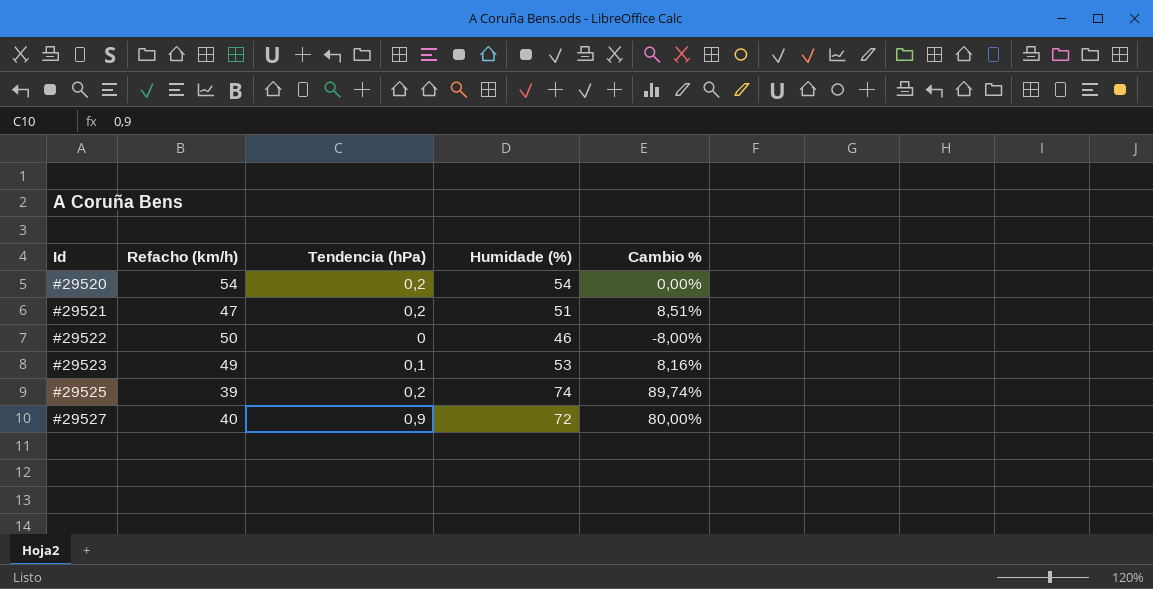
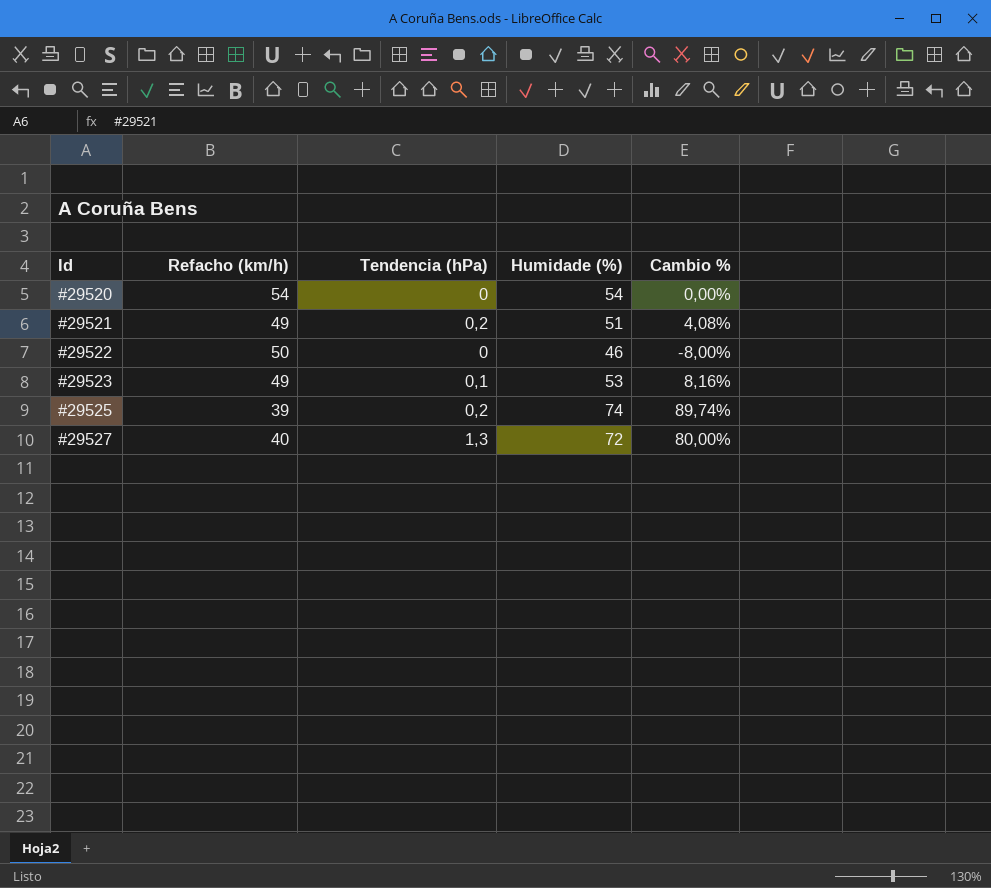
#29520 | Tendencia (hPa): 0,2 -> 0
#29521 | Refacho (km/h): 47 -> 49
#29521 | Cambio %: 8,51% -> 4,08%
#29527 | Tendencia (hPa): 0,9 -> 1,3

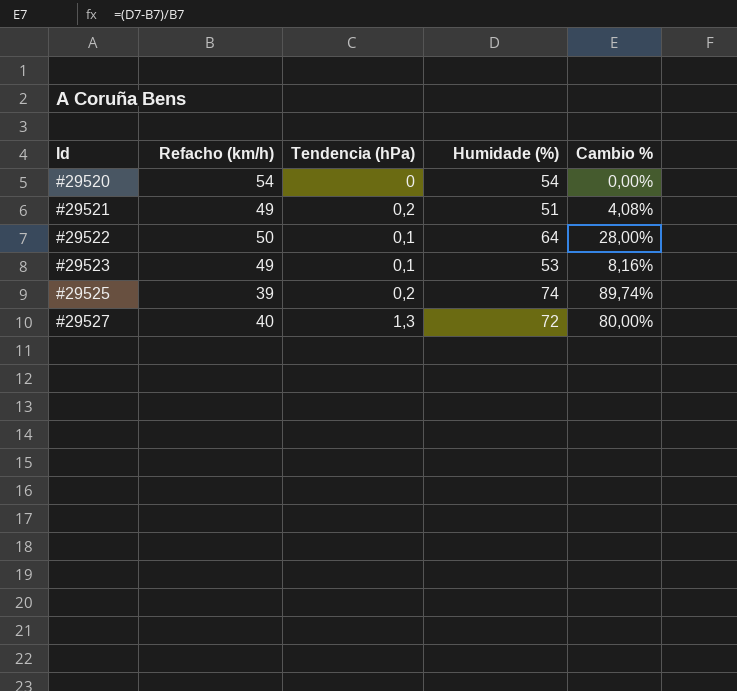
#29522 | Tendencia (hPa): 0 -> 0,1
#29522 | Humidade (%): 46 -> 64
#29522 | Cambio %: -8,00% -> 28,00%

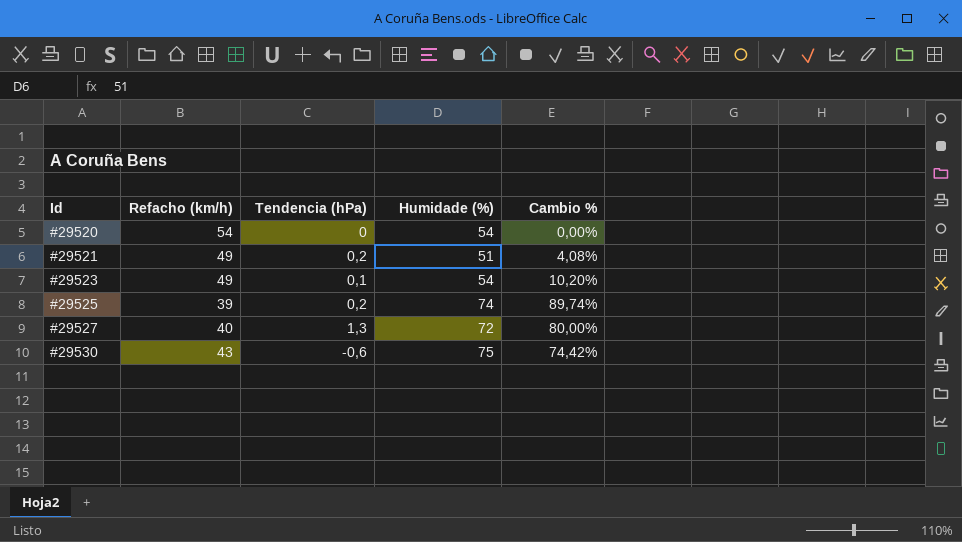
row #29522: 50 | 0,1 | 64 | 28,00% -> none
#29523 | Humidade (%): 53 -> 54
#29523 | Cambio %: 8,16% -> 10,20%
row #29530: none -> 43 | -0,6 | 75 | 74,42%

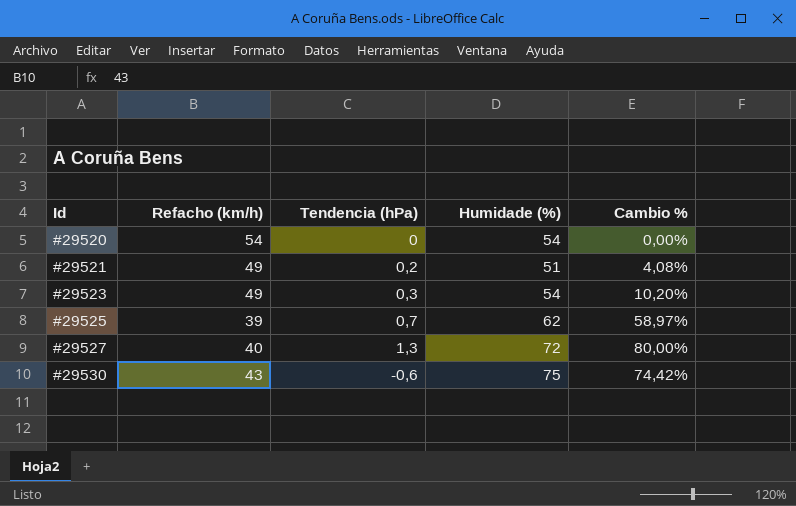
#29523 | Tendencia (hPa): 0,1 -> 0,3
#29525 | Tendencia (hPa): 0,2 -> 0,7
#29525 | Humidade (%): 74 -> 62
#29525 | Cambio %: 89,74% -> 58,97%

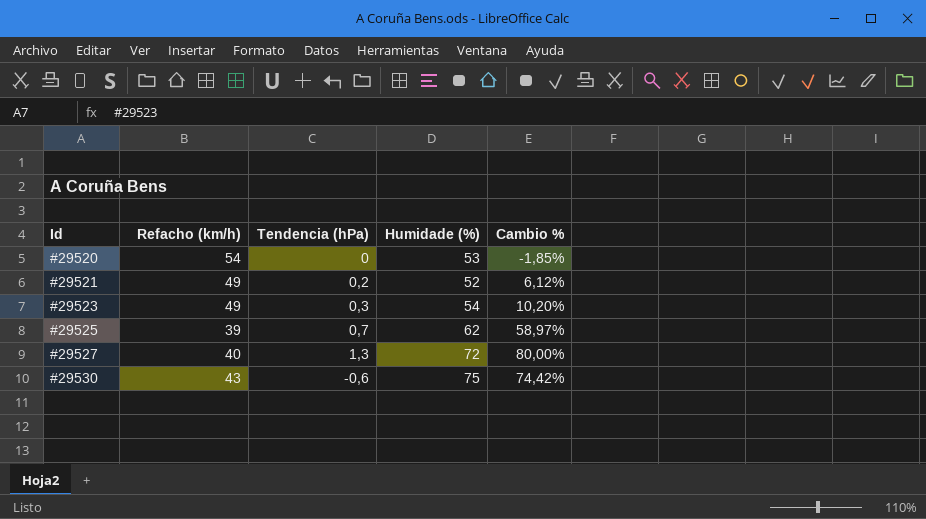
#29520 | Humidade (%): 54 -> 53
#29520 | Cambio %: 0,00% -> -1,85%
#29521 | Humidade (%): 51 -> 52
#29521 | Cambio %: 4,08% -> 6,12%

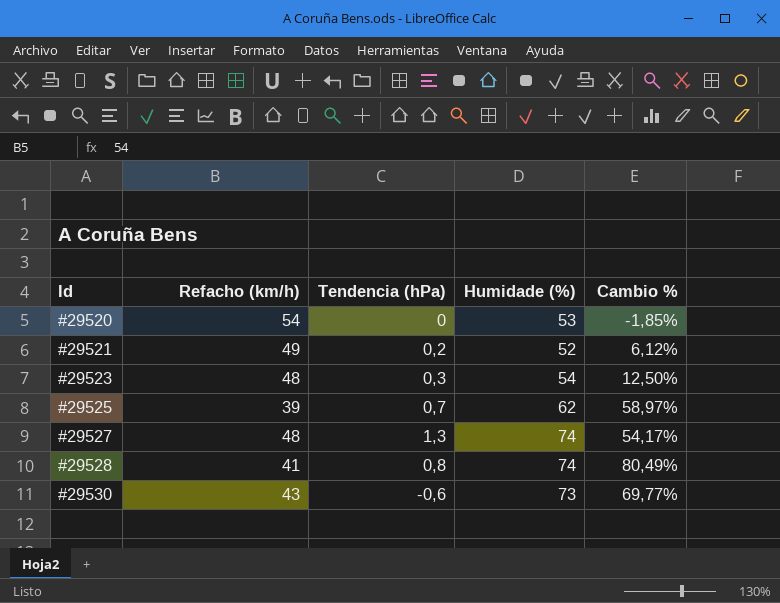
#29523 | Refacho (km/h): 49 -> 48
#29523 | Cambio %: 10,20% -> 12,50%
#29527 | Refacho (km/h): 40 -> 48
#29527 | Humidade (%): 72 -> 74
#29527 | Cambio %: 80,00% -> 54,17%
row #29528: none -> 41 | 0,8 | 74 | 80,49%
#29530 | Humidade (%): 75 -> 73
#29530 | Cambio %: 74,42% -> 69,77%

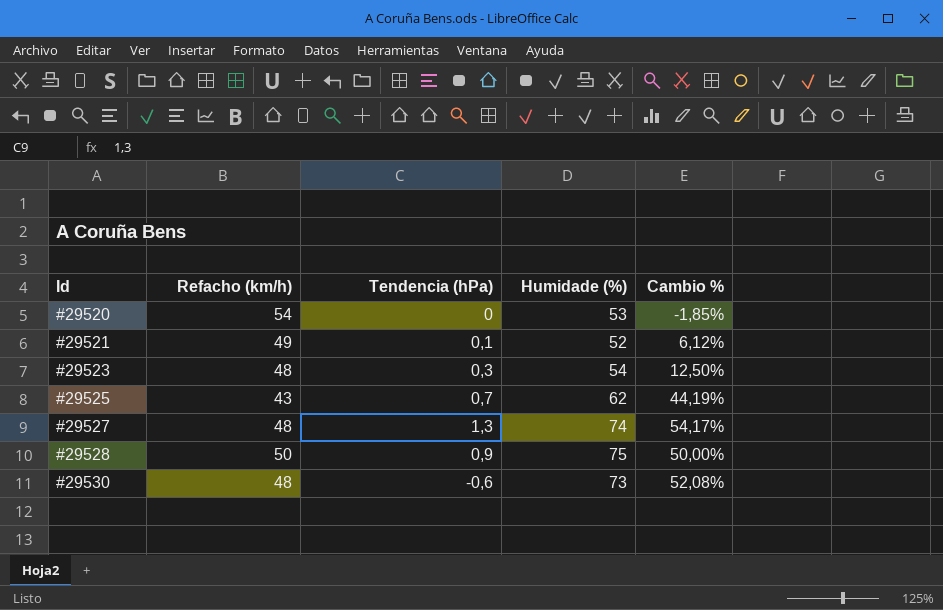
#29521 | Tendencia (hPa): 0,2 -> 0,1
#29525 | Refacho (km/h): 39 -> 43
#29525 | Cambio %: 58,97% -> 44,19%
#29528 | Refacho (km/h): 41 -> 50
#29528 | Tendencia (hPa): 0,8 -> 0,9
#29528 | Humidade (%): 74 -> 75
#29528 | Cambio %: 80,49% -> 50,00%
#29530 | Refacho (km/h): 43 -> 48
#29530 | Cambio %: 69,77% -> 52,08%

